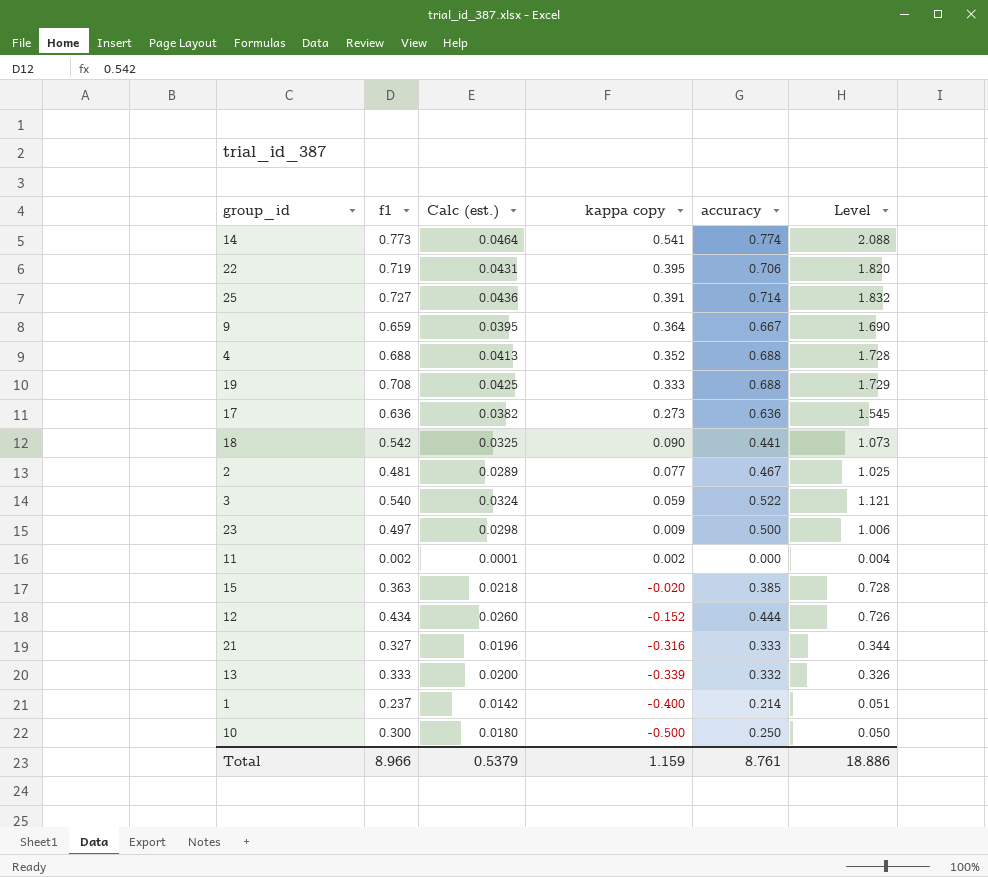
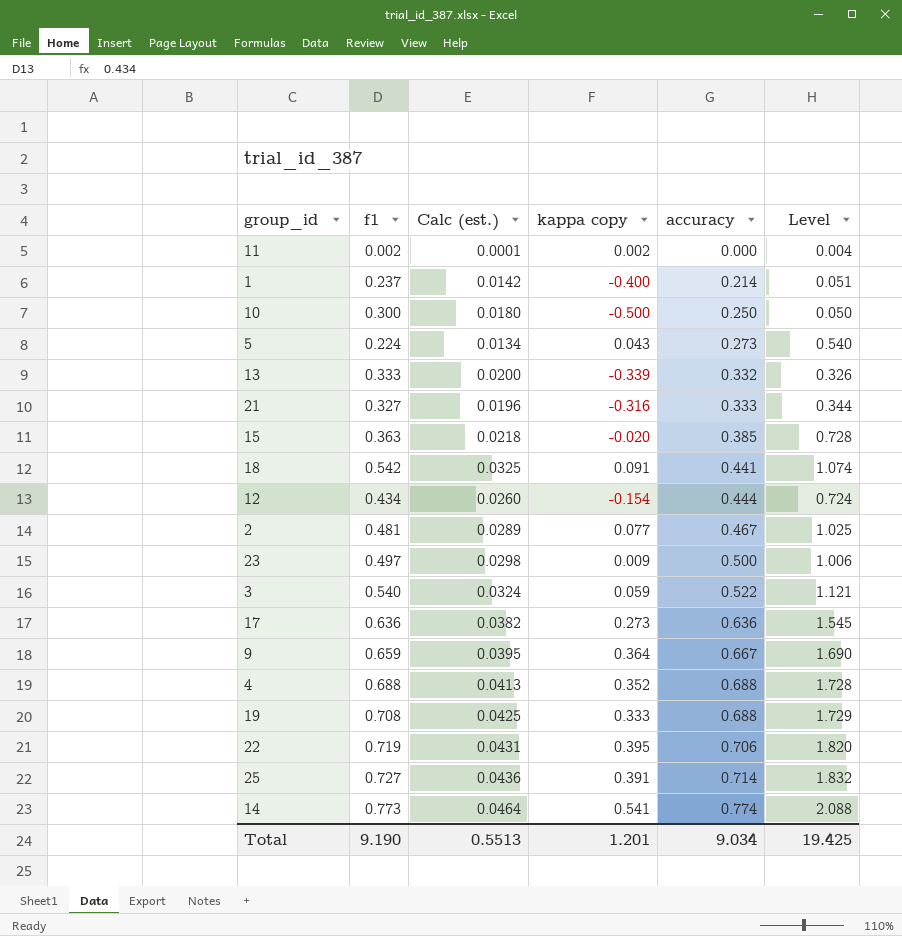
row order: kappa copy descending -> accuracy ascending
row 5: none -> 0.224 | 0.0134 | 0.043 | 0.273 | 0.540
18 | kappa copy: 0.090 -> 0.091
18 | Level: 1.073 -> 1.074
12 | kappa copy: -0.152 -> -0.154
12 | Level: 0.726 -> 0.724
Total | f1: 8.966 -> 9.190
Total | Calc (est.): 0.5379 -> 0.5513
Total | kappa copy: 1.159 -> 1.201
Total | accuracy: 8.761 -> 9.034
Total | Level: 18.886 -> 19.425

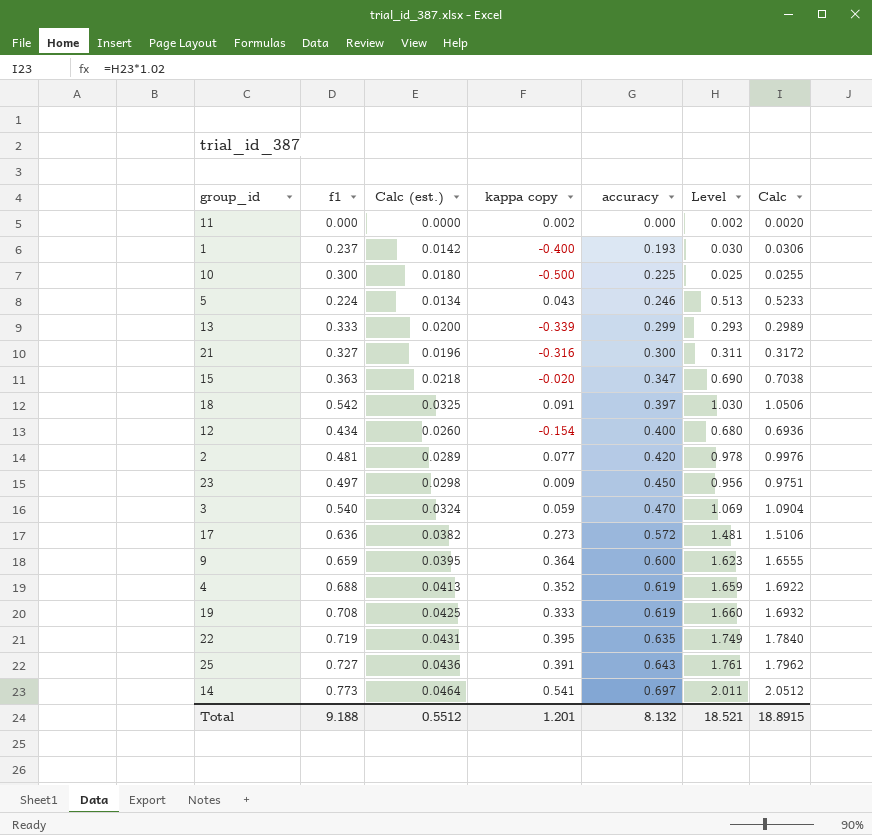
column Calc | formula: none -> [Level] * 1.02
11 | f1: 0.002 -> 0.000
11 | Calc (est.): 0.0001 -> 0.0000
11 | Level: 0.004 -> 0.002
1 | accuracy: 0.214 -> 0.193
1 | Level: 0.051 -> 0.030
10 | accuracy: 0.250 -> 0.225
10 | Level: 0.050 -> 0.025
5 | accuracy: 0.273 -> 0.246
5 | Level: 0.540 -> 0.513
13 | accuracy: 0.332 -> 0.299
13 | Level: 0.326 -> 0.293
21 | accuracy: 0.333 -> 0.300
21 | Level: 0.344 -> 0.311
15 | accuracy: 0.385 -> 0.347
15 | Level: 0.728 -> 0.690
18 | accuracy: 0.441 -> 0.397
18 | Level: 1.074 -> 1.030
12 | accuracy: 0.444 -> 0.400
12 | Level: 0.724 -> 0.680
2 | accuracy: 0.467 -> 0.420
2 | Level: 1.025 -> 0.978
23 | accuracy: 0.500 -> 0.450
23 | Level: 1.006 -> 0.956
3 | accuracy: 0.522 -> 0.470
3 | Level: 1.121 -> 1.069
17 | accuracy: 0.636 -> 0.572
17 | Level: 1.545 -> 1.481
9 | accuracy: 0.667 -> 0.600
9 | Level: 1.690 -> 1.623
4 | accuracy: 0.688 -> 0.619
4 | Level: 1.728 -> 1.659
19 | accuracy: 0.688 -> 0.619
19 | Level: 1.729 -> 1.660
22 | accuracy: 0.706 -> 0.635
22 | Level: 1.820 -> 1.749
25 | accuracy: 0.714 -> 0.643
25 | Level: 1.832 -> 1.761
14 | accuracy: 0.774 -> 0.697
14 | Level: 2.088 -> 2.011
Total | f1: 9.190 -> 9.188
Total | Calc (est.): 0.5513 -> 0.5512
Total | accuracy: 9.034 -> 8.132
Total | Level: 19.425 -> 18.521

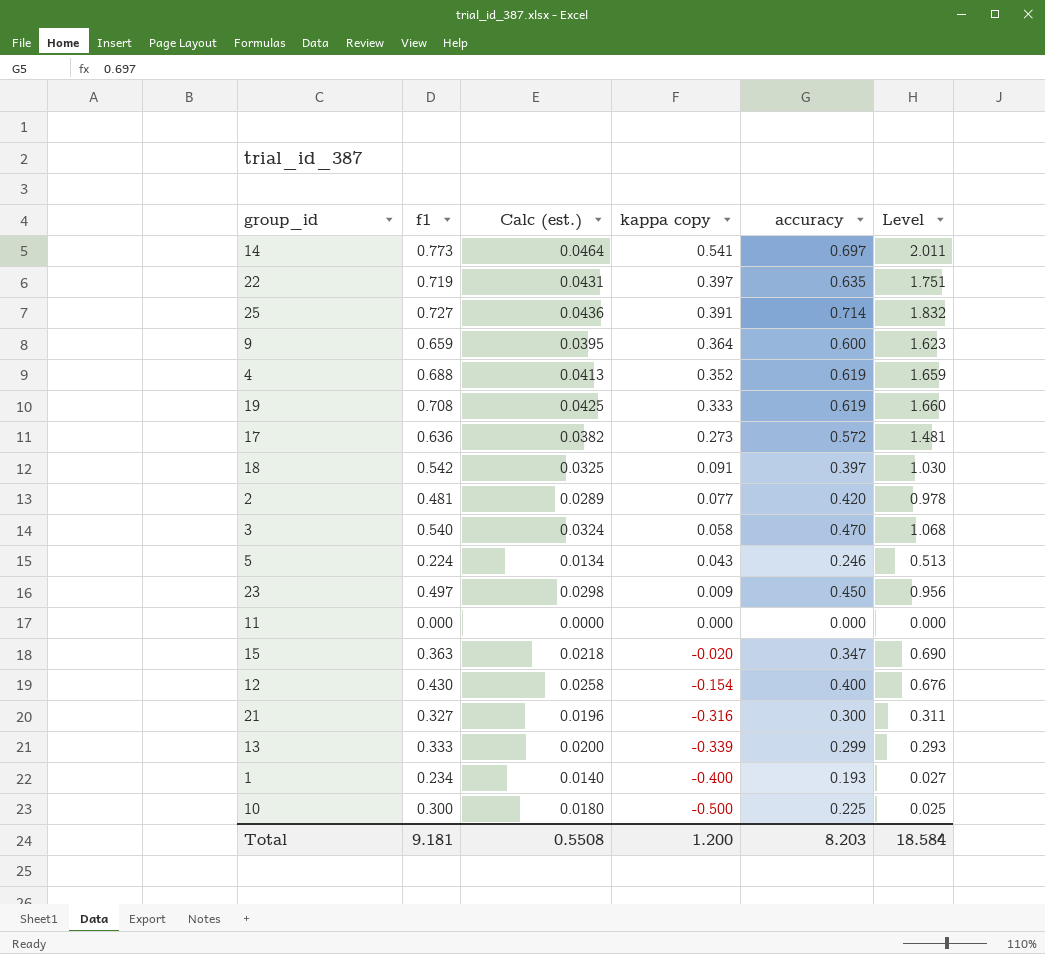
row order: accuracy ascending -> kappa copy descending
column Calc | formula: [Level] * 1.02 -> none
22 | kappa copy: 0.395 -> 0.397
22 | Level: 1.749 -> 1.751
25 | accuracy: 0.643 -> 0.714
25 | Level: 1.761 -> 1.832
3 | kappa copy: 0.059 -> 0.058
3 | Level: 1.069 -> 1.068
11 | kappa copy: 0.002 -> 0.000
11 | Level: 0.002 -> 0.000
12 | f1: 0.434 -> 0.430
12 | Calc (est.): 0.0260 -> 0.0258
12 | Level: 0.680 -> 0.676
1 | f1: 0.237 -> 0.234
1 | Calc (est.): 0.0142 -> 0.0140
1 | Level: 0.030 -> 0.027
Total | f1: 9.188 -> 9.181
Total | Calc (est.): 0.5512 -> 0.5508
Total | kappa copy: 1.201 -> 1.200
Total | accuracy: 8.132 -> 8.203
Total | Level: 18.521 -> 18.584

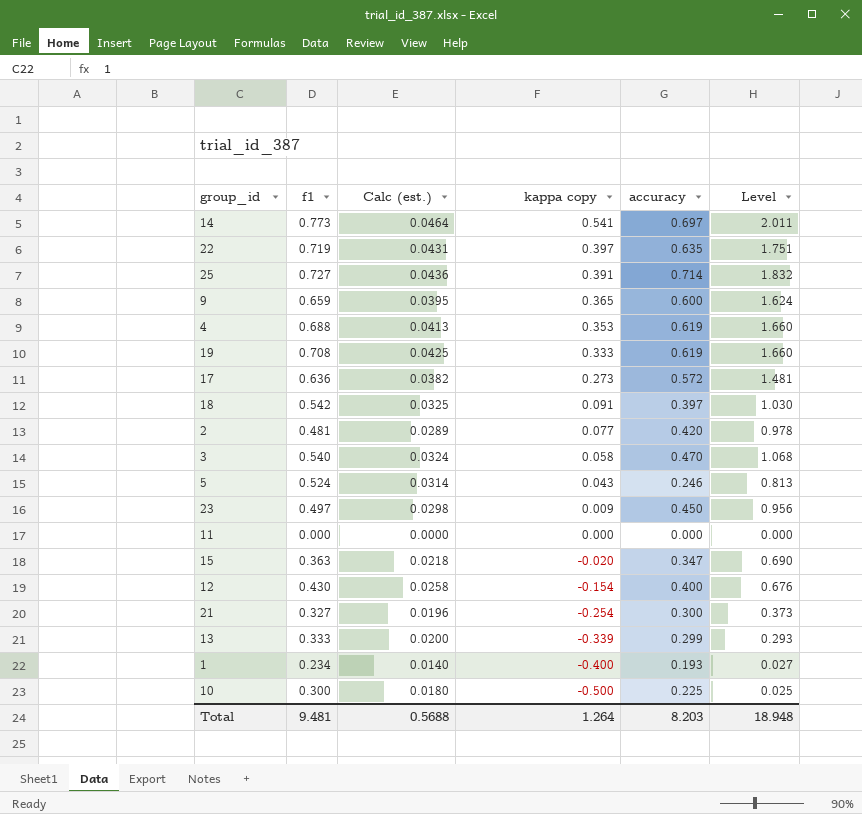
9 | kappa copy: 0.364 -> 0.365
9 | Level: 1.623 -> 1.624
4 | kappa copy: 0.352 -> 0.353
4 | Level: 1.659 -> 1.660
5 | f1: 0.224 -> 0.524
5 | Calc (est.): 0.0134 -> 0.0314
5 | Level: 0.513 -> 0.813
21 | kappa copy: -0.316 -> -0.254
21 | Level: 0.311 -> 0.373
Total | f1: 9.181 -> 9.481
Total | Calc (est.): 0.5508 -> 0.5688
Total | kappa copy: 1.200 -> 1.264
Total | Level: 18.584 -> 18.948

